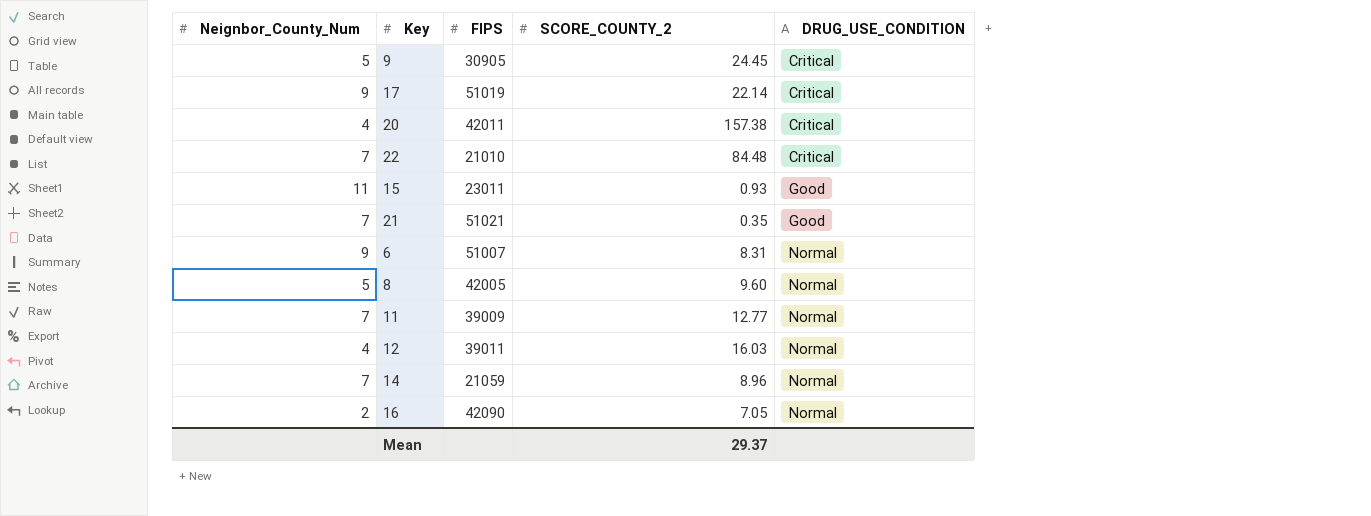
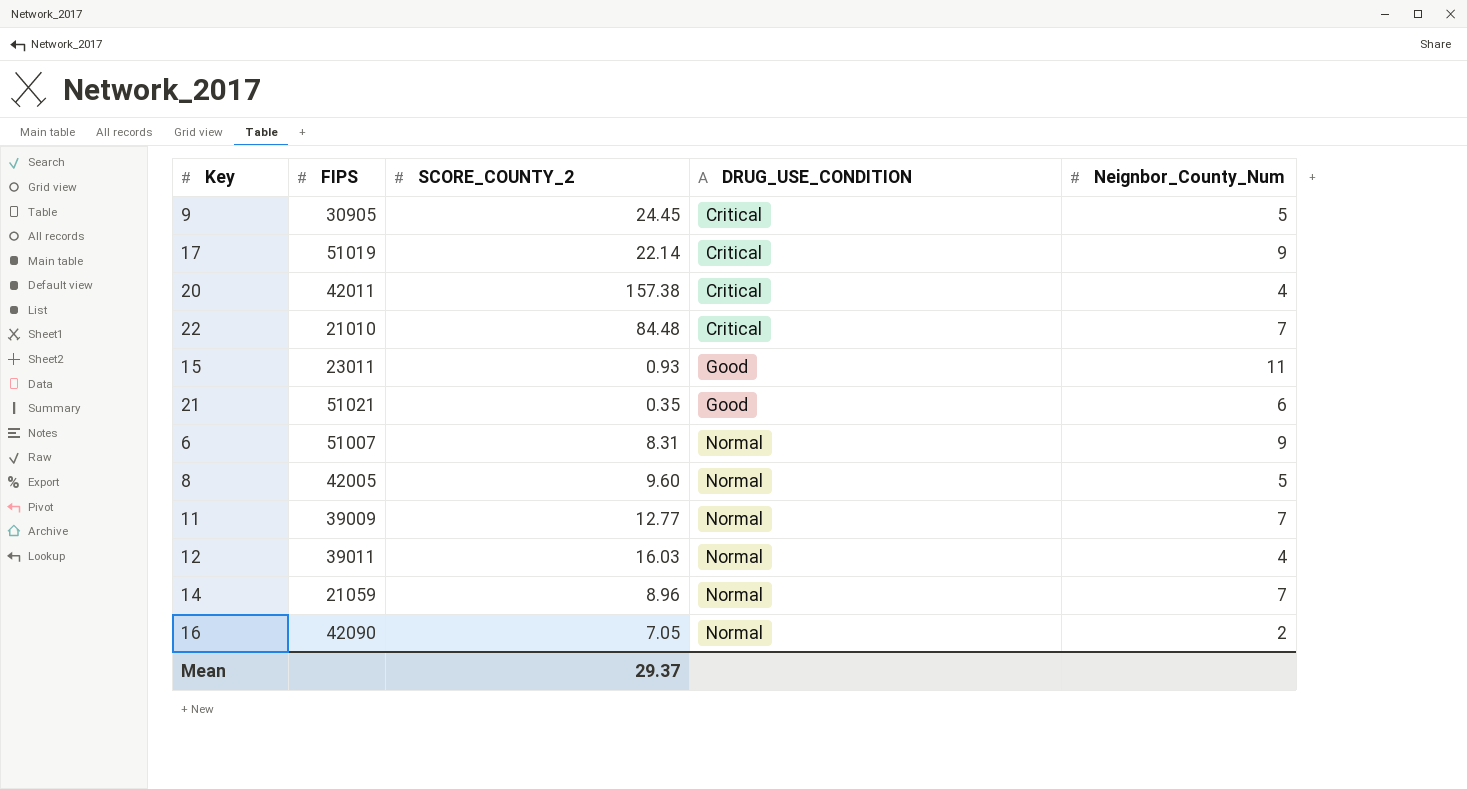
column Neignbor_County_Num | position: 1 -> 5
21 | Neignbor_County_Num: 7 -> 6

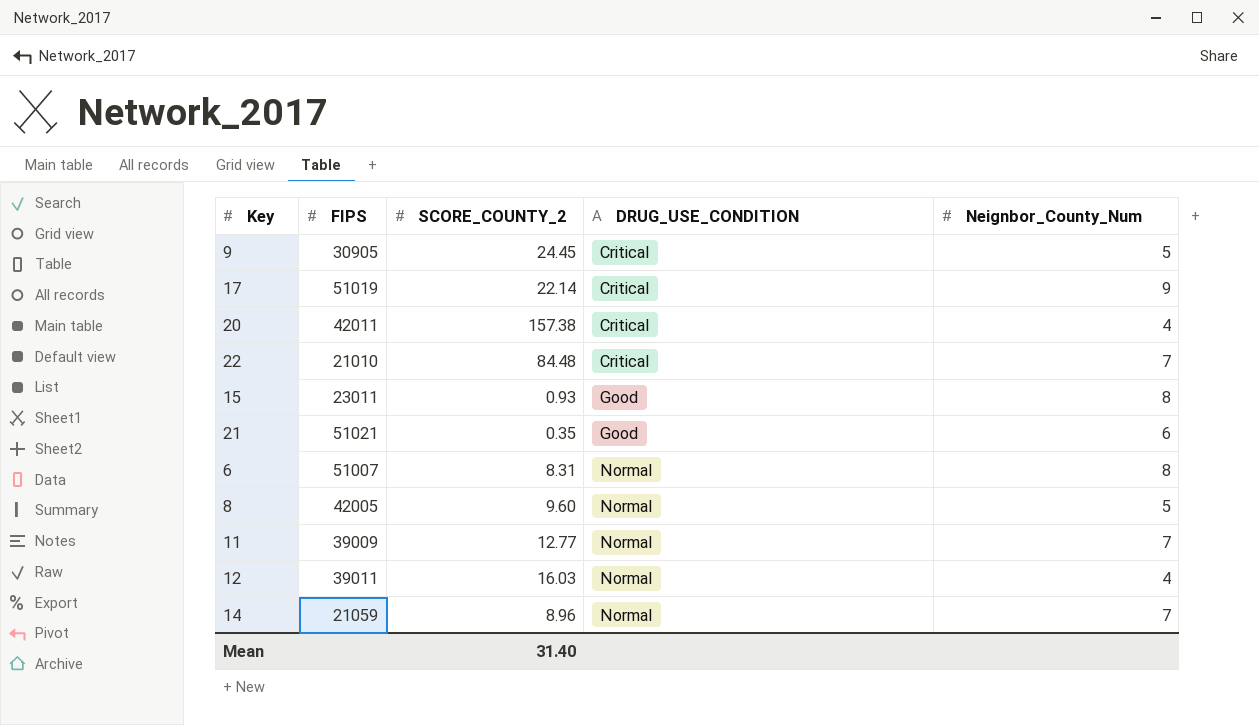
row 16: 42090 | 7.05 | Normal | 2 -> none
15 | Neignbor_County_Num: 11 -> 8
6 | Neignbor_County_Num: 9 -> 8
Mean | SCORE_COUNTY_2: 29.37 -> 31.40

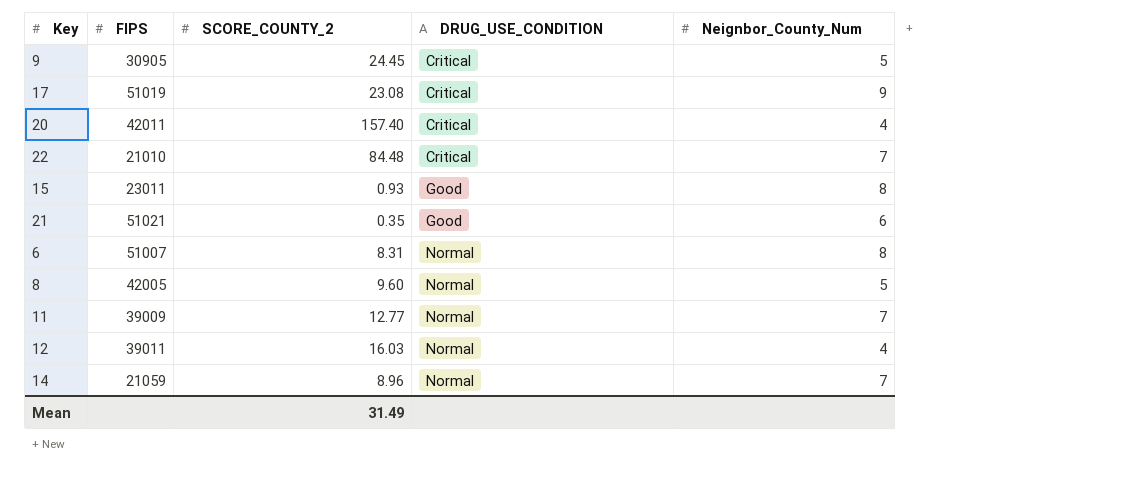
17 | SCORE_COUNTY_2: 22.14 -> 23.08
20 | SCORE_COUNTY_2: 157.38 -> 157.40
Mean | SCORE_COUNTY_2: 31.40 -> 31.49

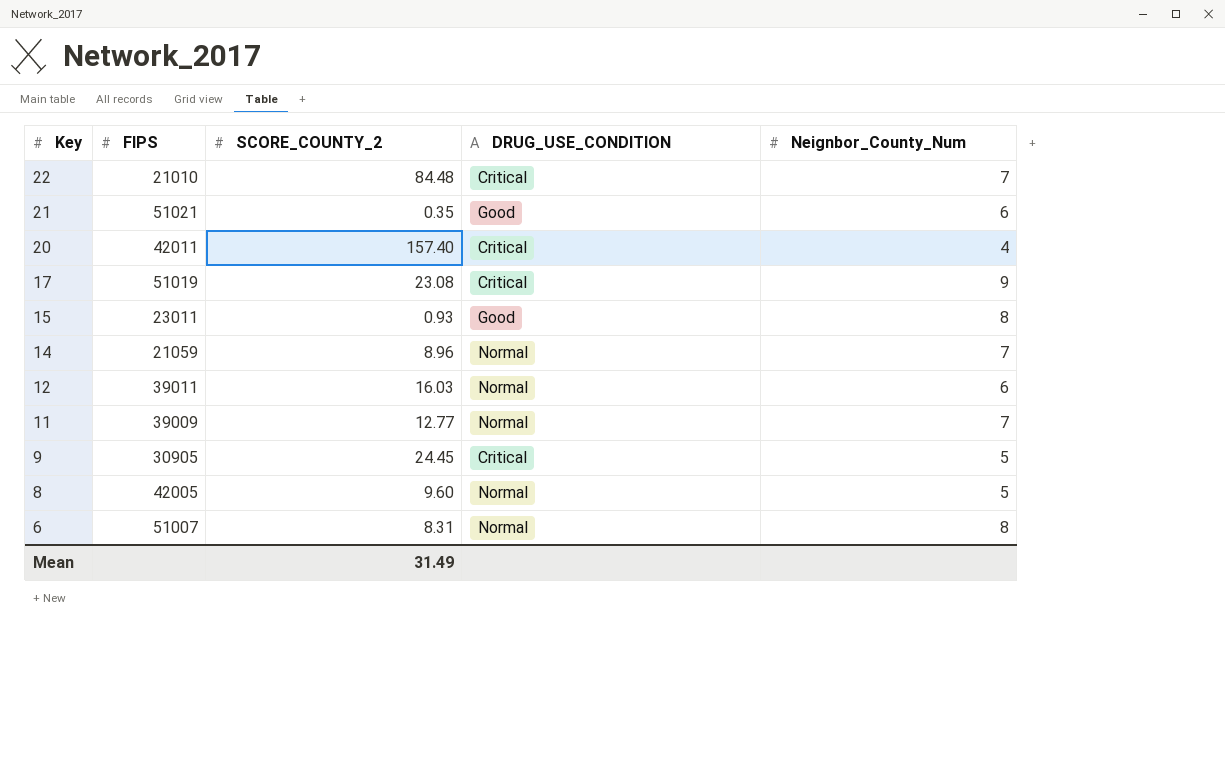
row order: DRUG_USE_CONDITION ascending -> Key descending
12 | Neignbor_County_Num: 4 -> 6

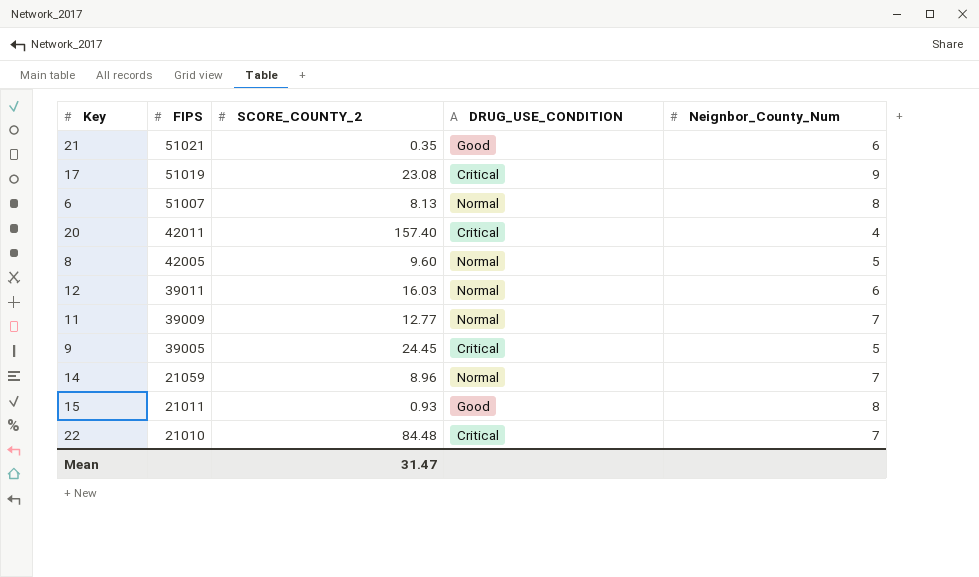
row order: Key descending -> FIPS descending
6 | SCORE_COUNTY_2: 8.31 -> 8.13
9 | FIPS: 30905 -> 39005
15 | FIPS: 23011 -> 21011
Mean | SCORE_COUNTY_2: 31.49 -> 31.47

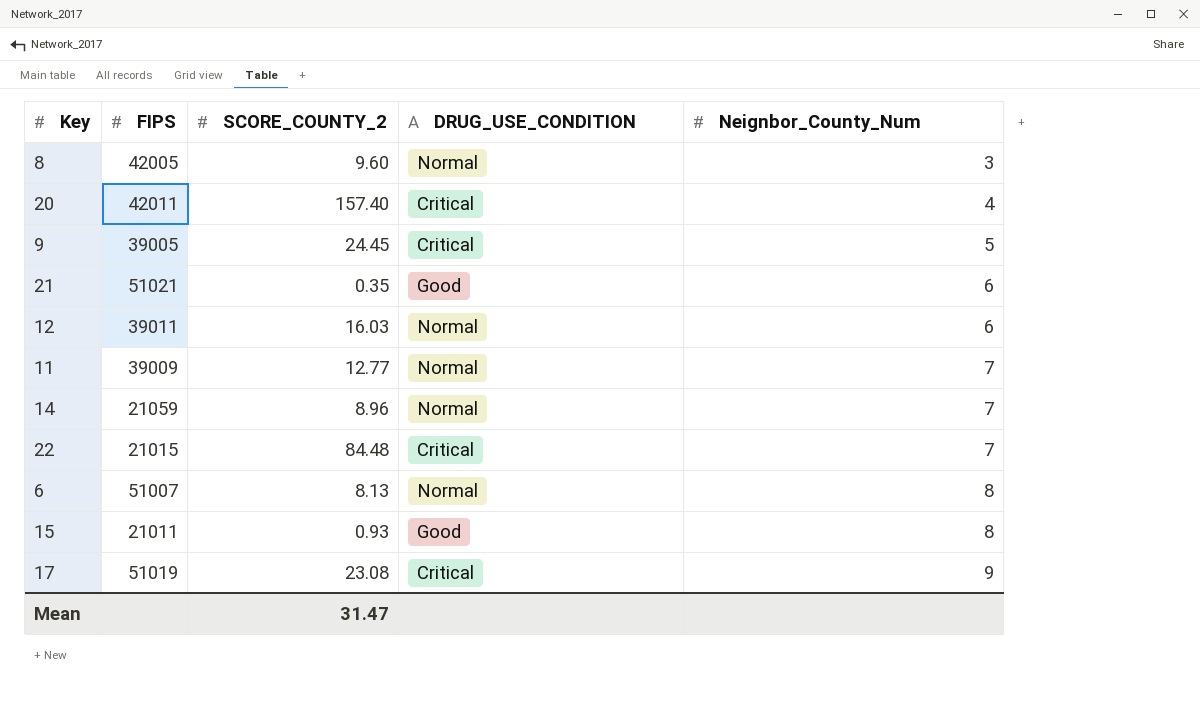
row order: FIPS descending -> Neignbor_County_Num ascending
8 | Neignbor_County_Num: 5 -> 3
22 | FIPS: 21010 -> 21015

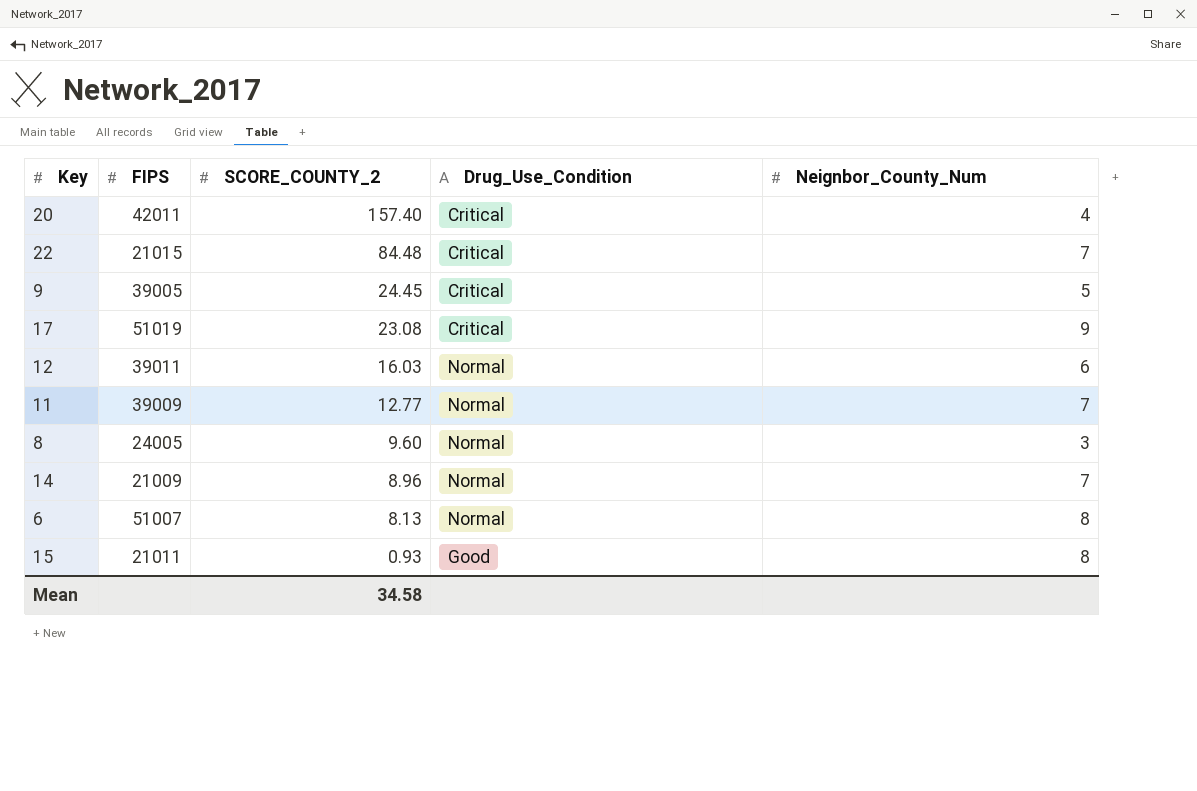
row order: Neignbor_County_Num ascending -> SCORE_COUNTY_2 descending
column name: DRUG_USE_CONDITION -> Drug_Use_Condition
row 21: 51021 | 0.35 | Good | 6 -> none
8 | FIPS: 42005 -> 24005
14 | FIPS: 21059 -> 21009
Mean | SCORE_COUNTY_2: 31.47 -> 34.58

